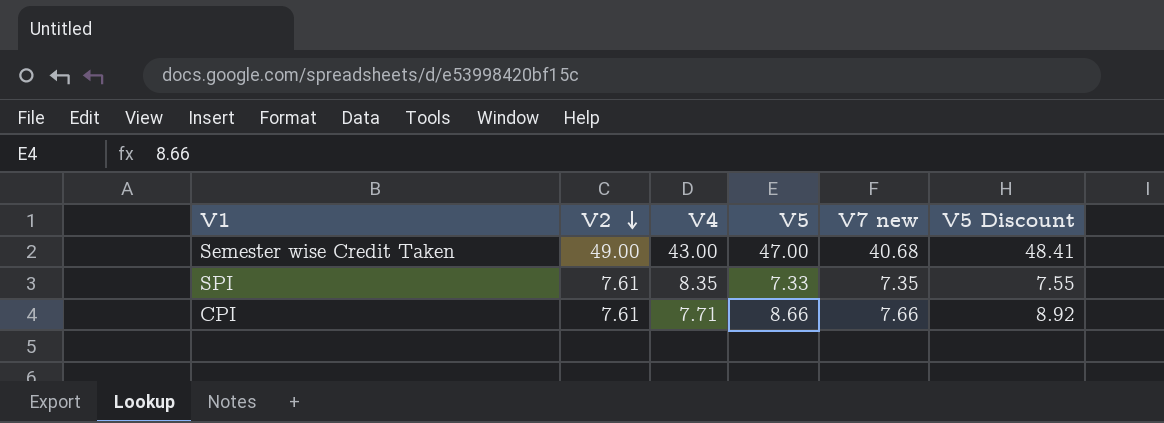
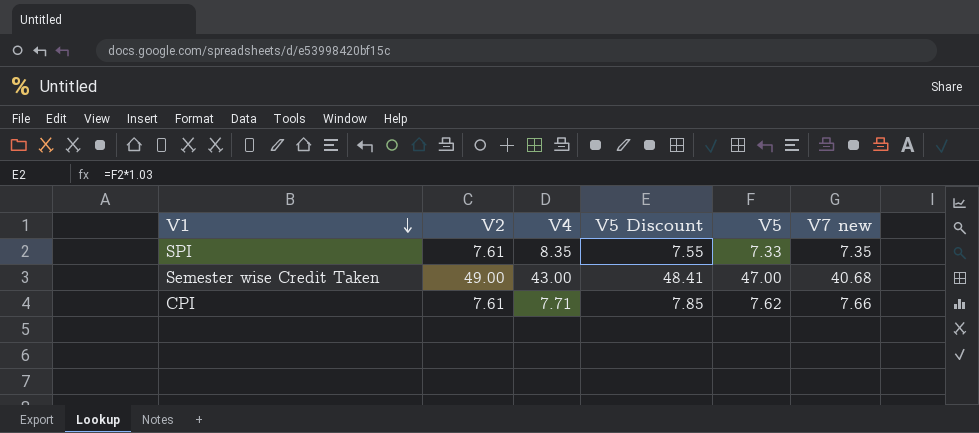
row order: V2 descending -> V1 descending
column V5 Discount | position: 6 -> 4
CPI | V5 Discount: 8.92 -> 7.85
CPI | V5: 8.66 -> 7.62

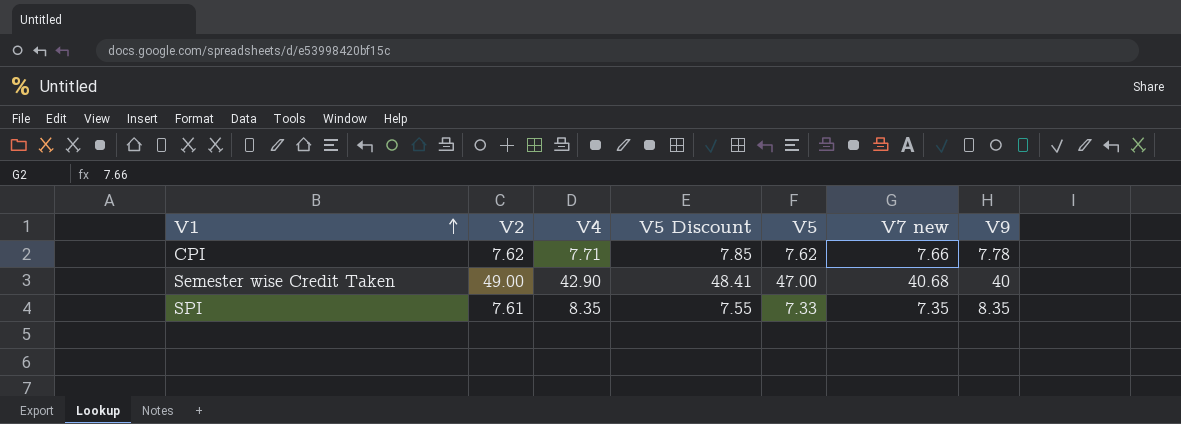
row order: V1 descending -> V1 ascending
column V9 | position: none -> 7
CPI | V2: 7.61 -> 7.62
Semester wise Credit Taken | V4: 43.00 -> 42.90

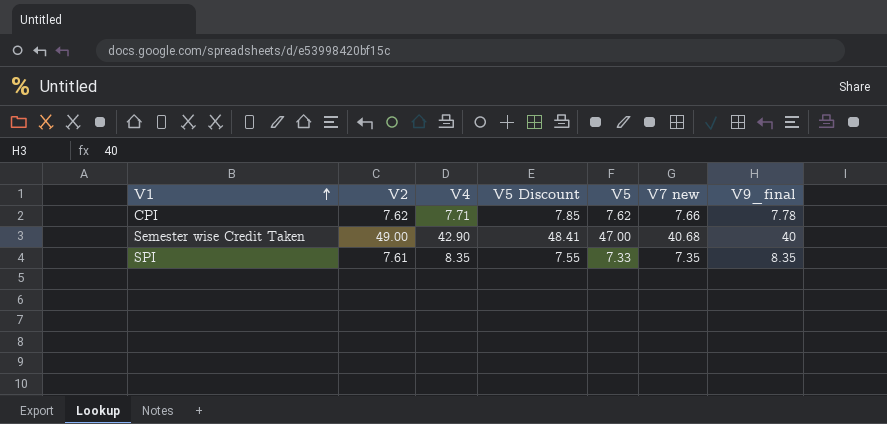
column name: V9 -> V9_final

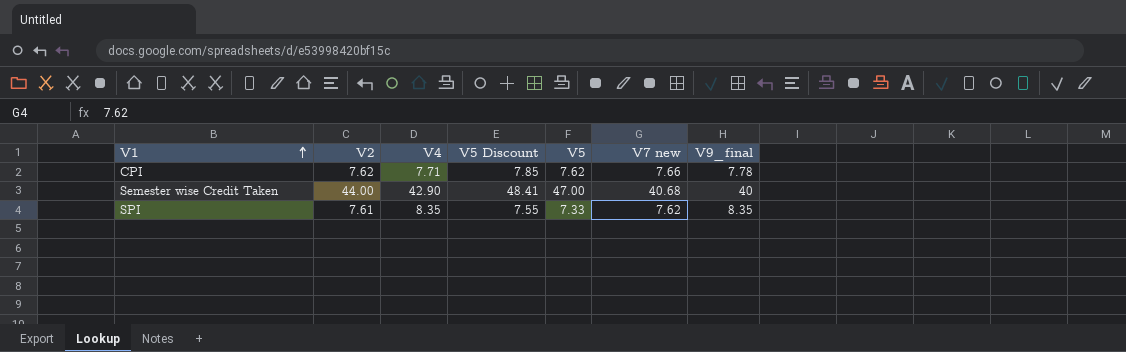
Semester wise Credit Taken | V2: 49.00 -> 44.00
SPI | V7 new: 7.35 -> 7.62

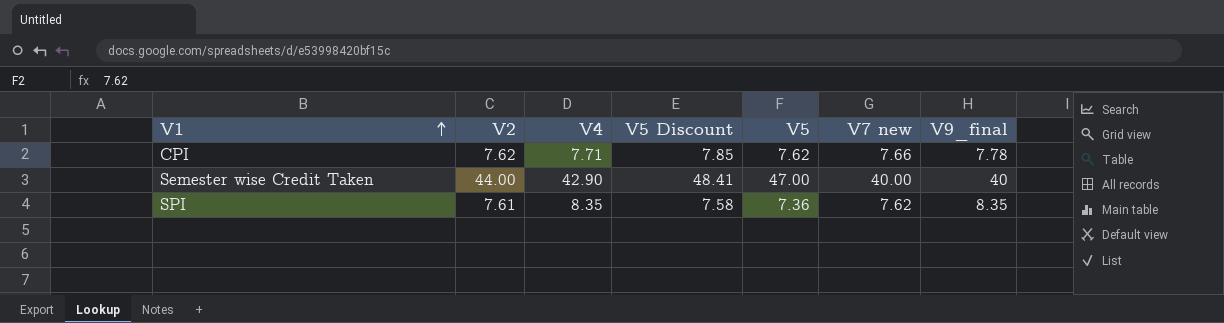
Semester wise Credit Taken | V7 new: 40.68 -> 40.00
SPI | V5 Discount: 7.55 -> 7.58
SPI | V5: 7.33 -> 7.36

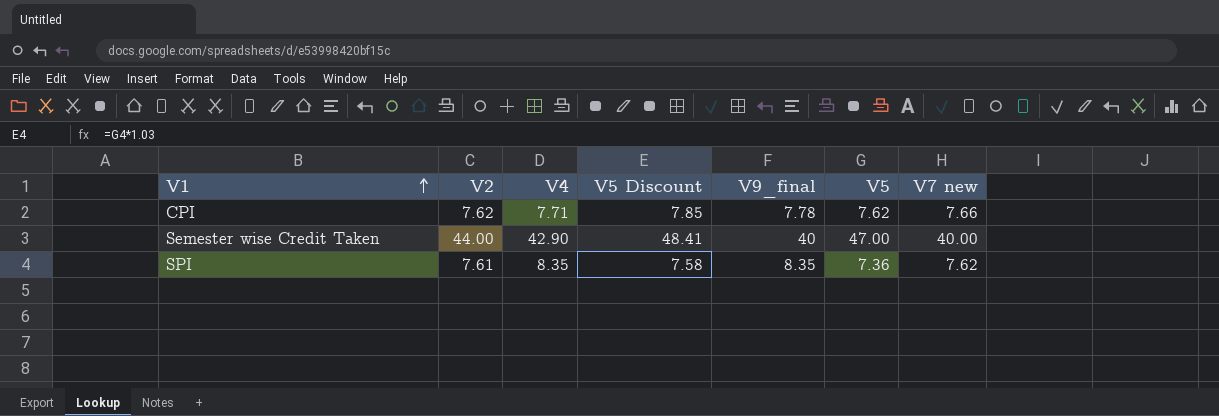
column V9_final | position: 7 -> 5

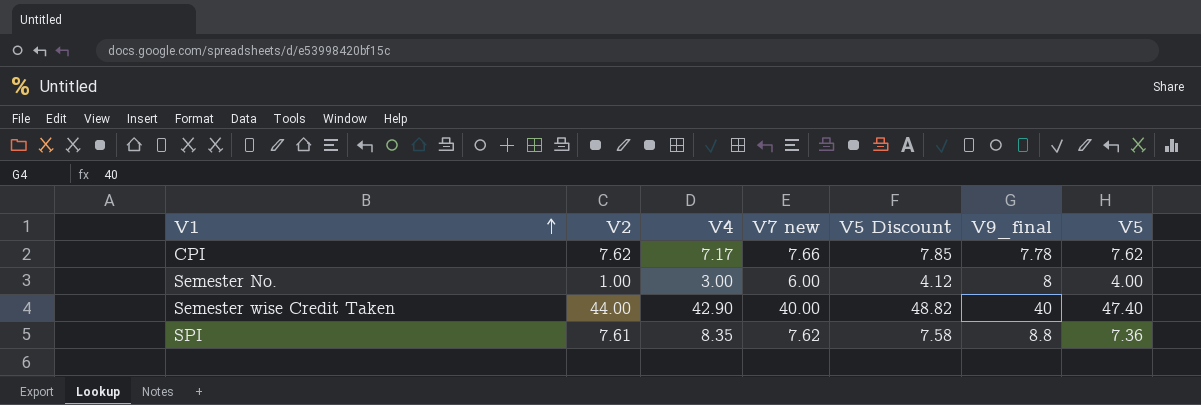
column V7 new | position: 7 -> 4
CPI | V4: 7.71 -> 7.17
row Semester No.: none -> 1.00 | 3.00 | 6.00 | 4.12 | 8 | 4.00
Semester wise Credit Taken | V5 Discount: 48.41 -> 48.82
Semester wise Credit Taken | V5: 47.00 -> 47.40
SPI | V9_final: 8.35 -> 8.8

